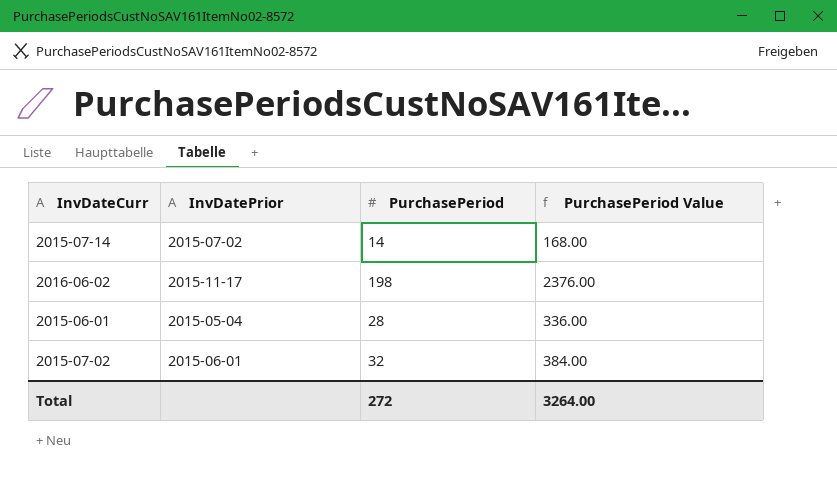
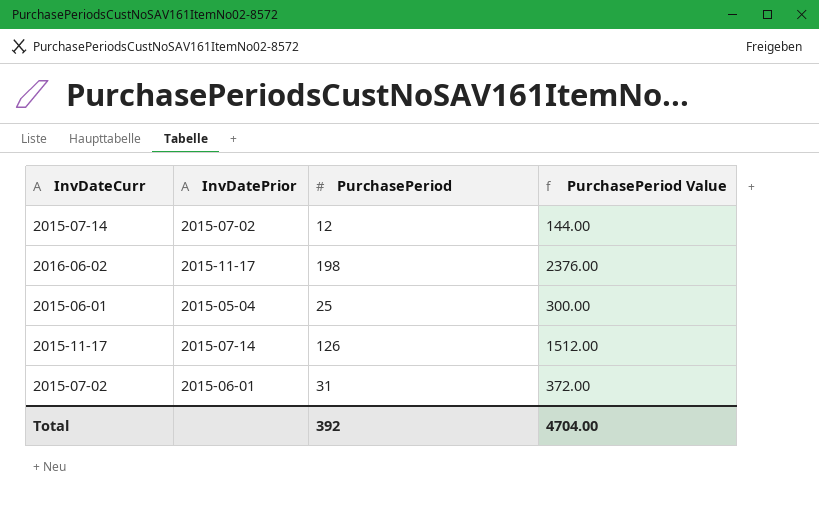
2015-07-14 | PurchasePeriod: 14 -> 12
2015-07-14 | PurchasePeriod Value: 168.00 -> 144.00
2015-06-01 | PurchasePeriod: 28 -> 25
2015-06-01 | PurchasePeriod Value: 336.00 -> 300.00
row 2015-11-17: none -> 2015-07-14 | 126 | 1512.00
2015-07-02 | PurchasePeriod: 32 -> 31
2015-07-02 | PurchasePeriod Value: 384.00 -> 372.00
Total | PurchasePeriod: 272 -> 392
Total | PurchasePeriod Value: 3264.00 -> 4704.00

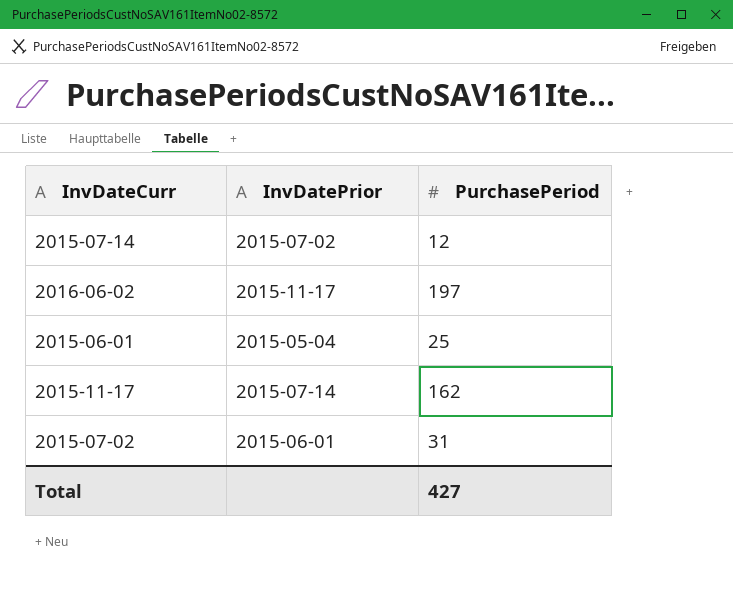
column PurchasePeriod Value | formula: [PurchasePeriod] * 12 -> none
2016-06-02 | PurchasePeriod: 198 -> 197
2015-11-17 | PurchasePeriod: 126 -> 162
Total | PurchasePeriod: 392 -> 427

